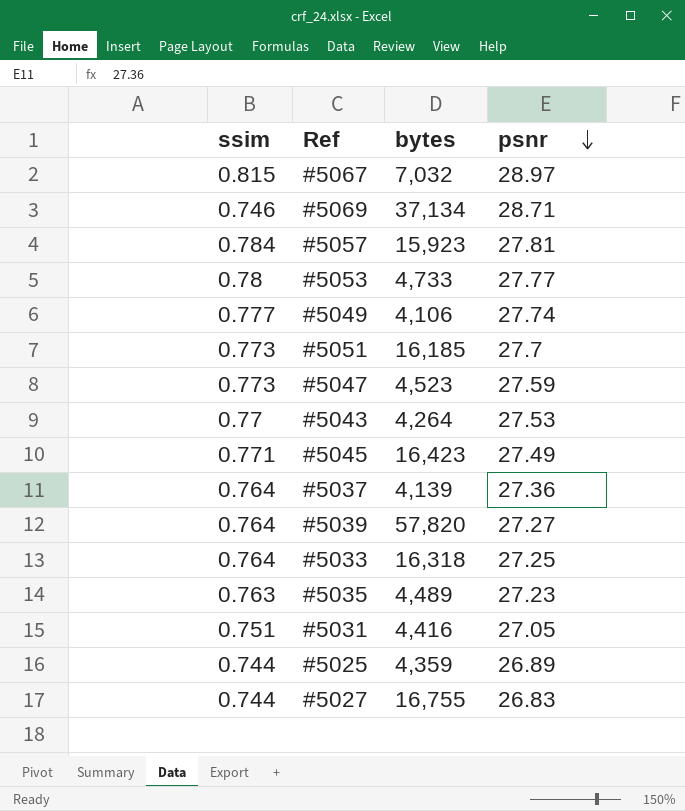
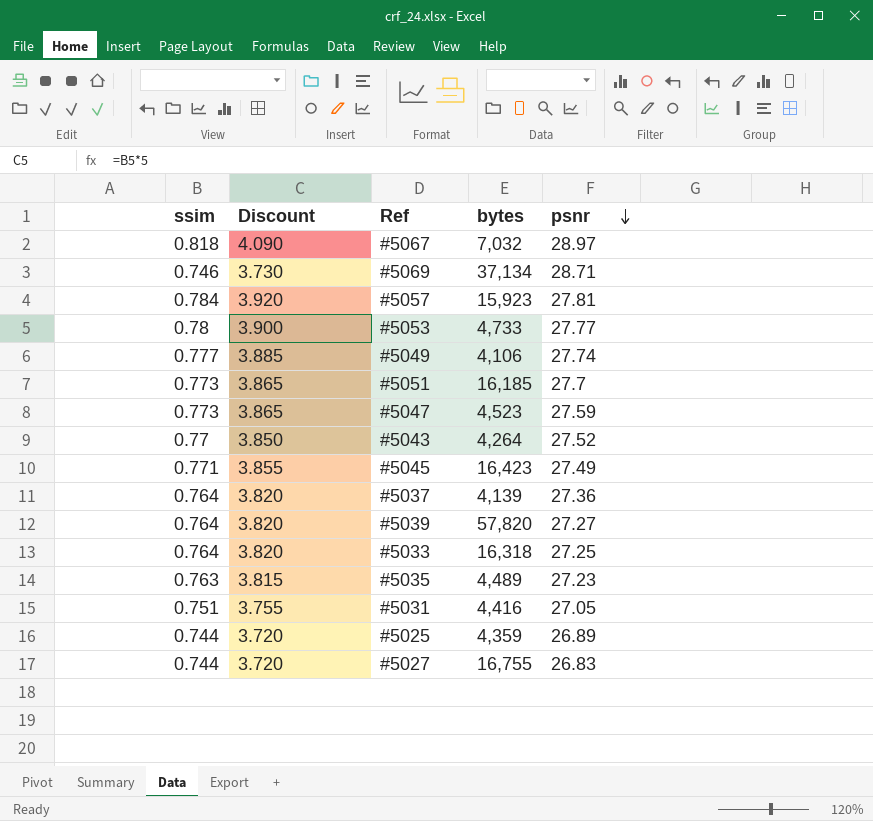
column Discount | formula: none -> [ssim] * 5
#5067 | ssim: 0.815 -> 0.818
#5043 | psnr: 27.53 -> 27.52

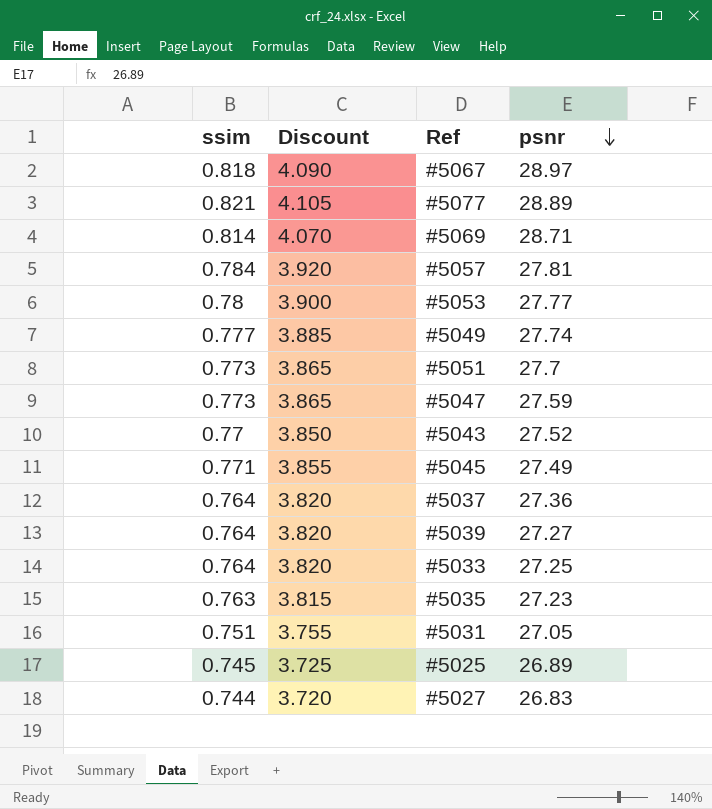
column bytes | position: 4 -> none
row #5077: none -> 0.821 | 4.105 | 28.89
#5069 | ssim: 0.746 -> 0.814
#5069 | Discount: 3.730 -> 4.070
#5025 | ssim: 0.744 -> 0.745
#5025 | Discount: 3.720 -> 3.725

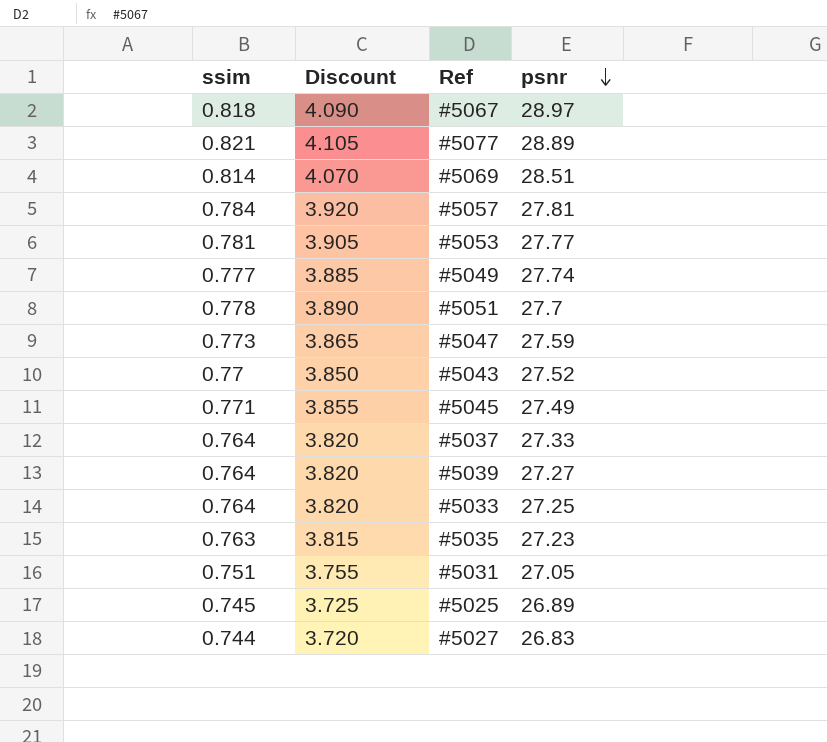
#5069 | psnr: 28.71 -> 28.51
#5053 | ssim: 0.78 -> 0.781
#5053 | Discount: 3.900 -> 3.905
#5051 | ssim: 0.773 -> 0.778
#5051 | Discount: 3.865 -> 3.890
#5037 | psnr: 27.36 -> 27.33

